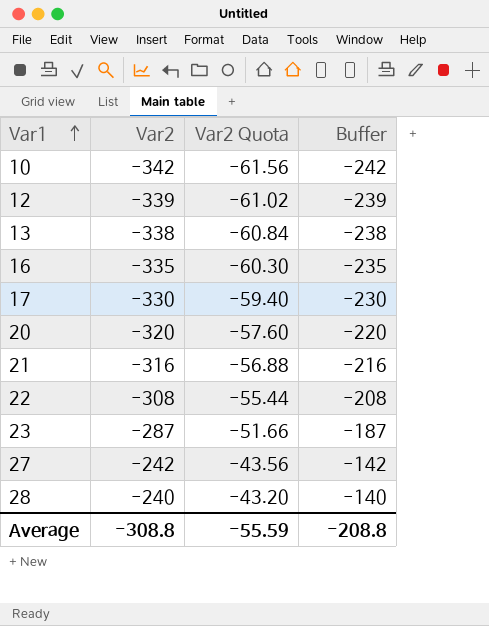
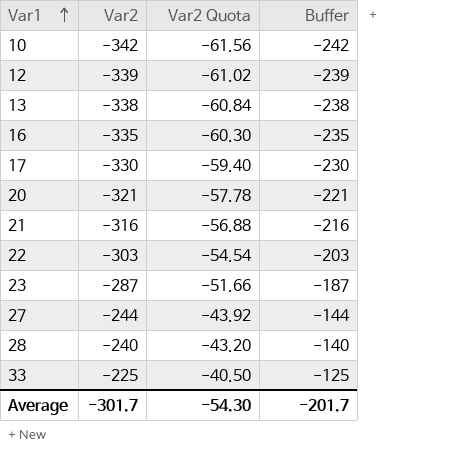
20 | Var2: -320 -> -321
20 | Var2 Quota: -57.60 -> -57.78
20 | Buffer: -220 -> -221
22 | Var2: -308 -> -303
22 | Var2 Quota: -55.44 -> -54.54
22 | Buffer: -208 -> -203
27 | Var2: -242 -> -244
27 | Var2 Quota: -43.56 -> -43.92
27 | Buffer: -142 -> -144
row 33: none -> -225 | -40.50 | -125
Average | Var2: -308.8 -> -301.7
Average | Var2 Quota: -55.59 -> -54.30
Average | Buffer: -208.8 -> -201.7

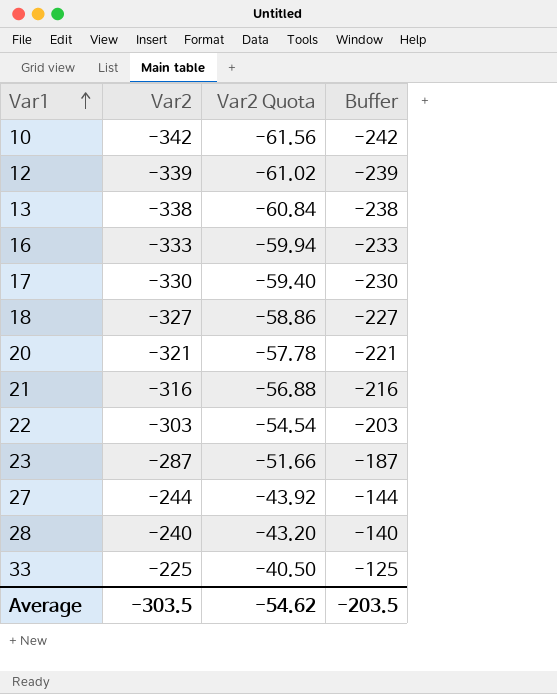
16 | Var2: -335 -> -333
16 | Var2 Quota: -60.30 -> -59.94
16 | Buffer: -235 -> -233
row 18: none -> -327 | -58.86 | -227
Average | Var2: -301.7 -> -303.5
Average | Var2 Quota: -54.30 -> -54.62
Average | Buffer: -201.7 -> -203.5

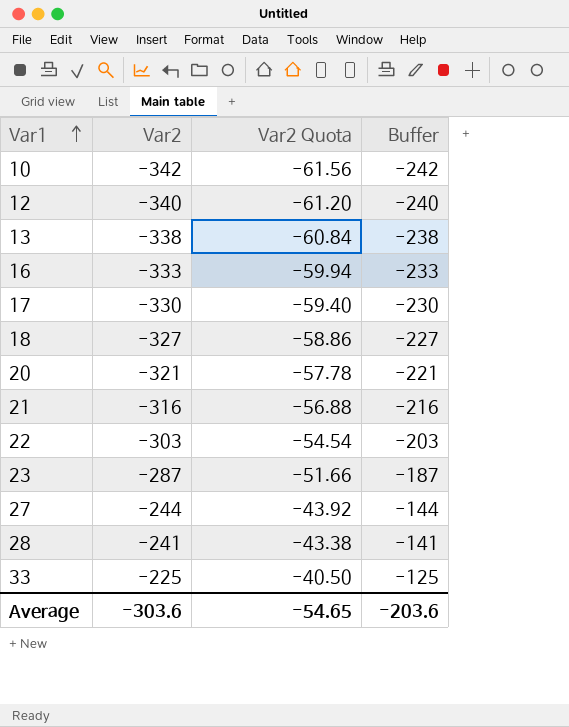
12 | Var2: -339 -> -340
12 | Var2 Quota: -61.02 -> -61.20
12 | Buffer: -239 -> -240
28 | Var2: -240 -> -241
28 | Var2 Quota: -43.20 -> -43.38
28 | Buffer: -140 -> -141
Average | Var2: -303.5 -> -303.6
Average | Var2 Quota: -54.62 -> -54.65
Average | Buffer: -203.5 -> -203.6

